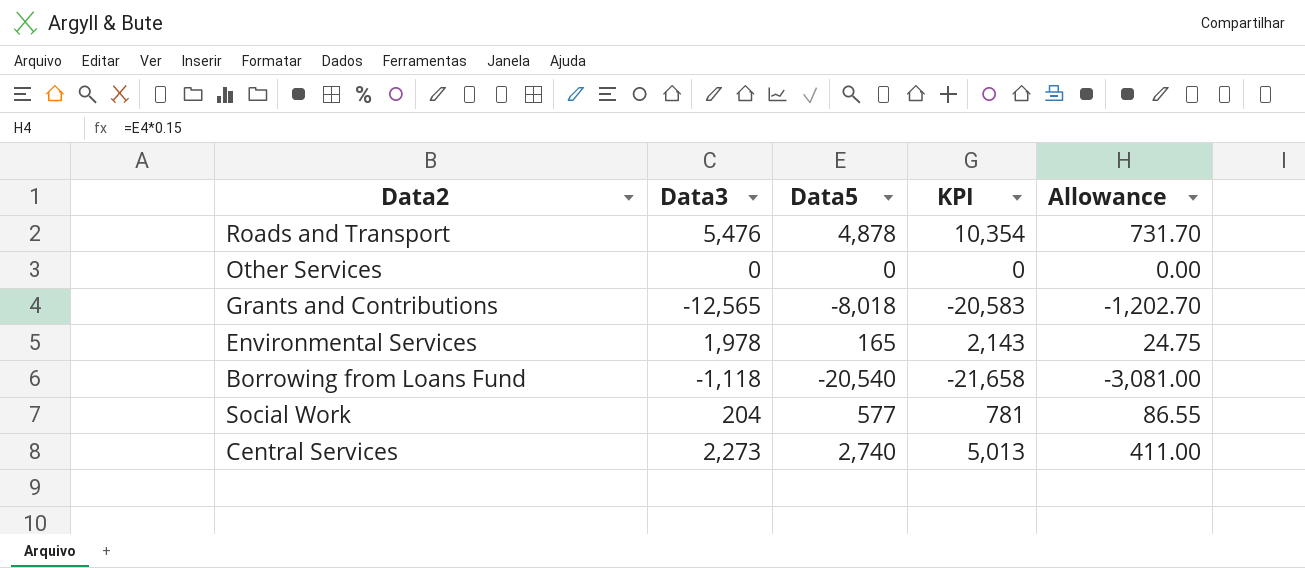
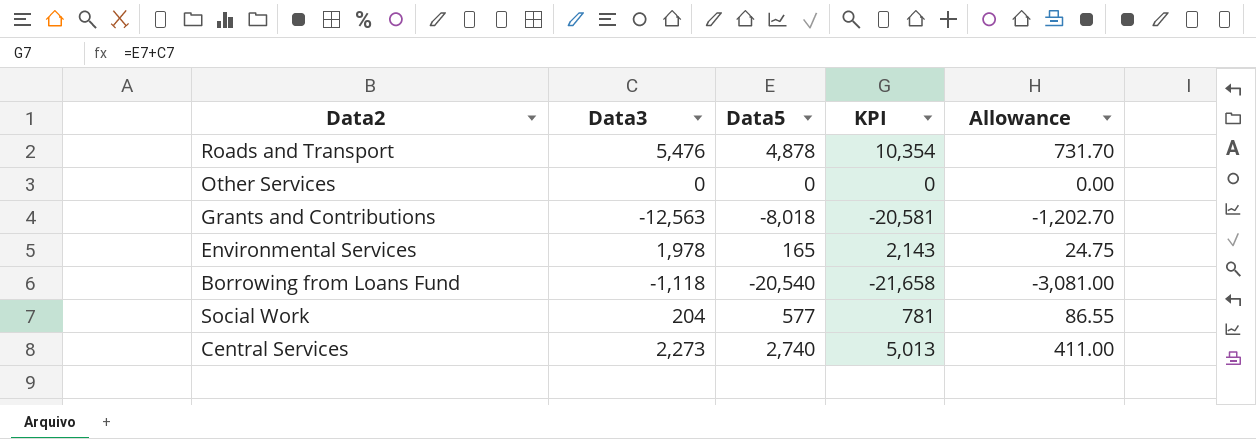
Grants and Contributions | Data3: -12,565 -> -12,563
Grants and Contributions | KPI: -20,583 -> -20,581

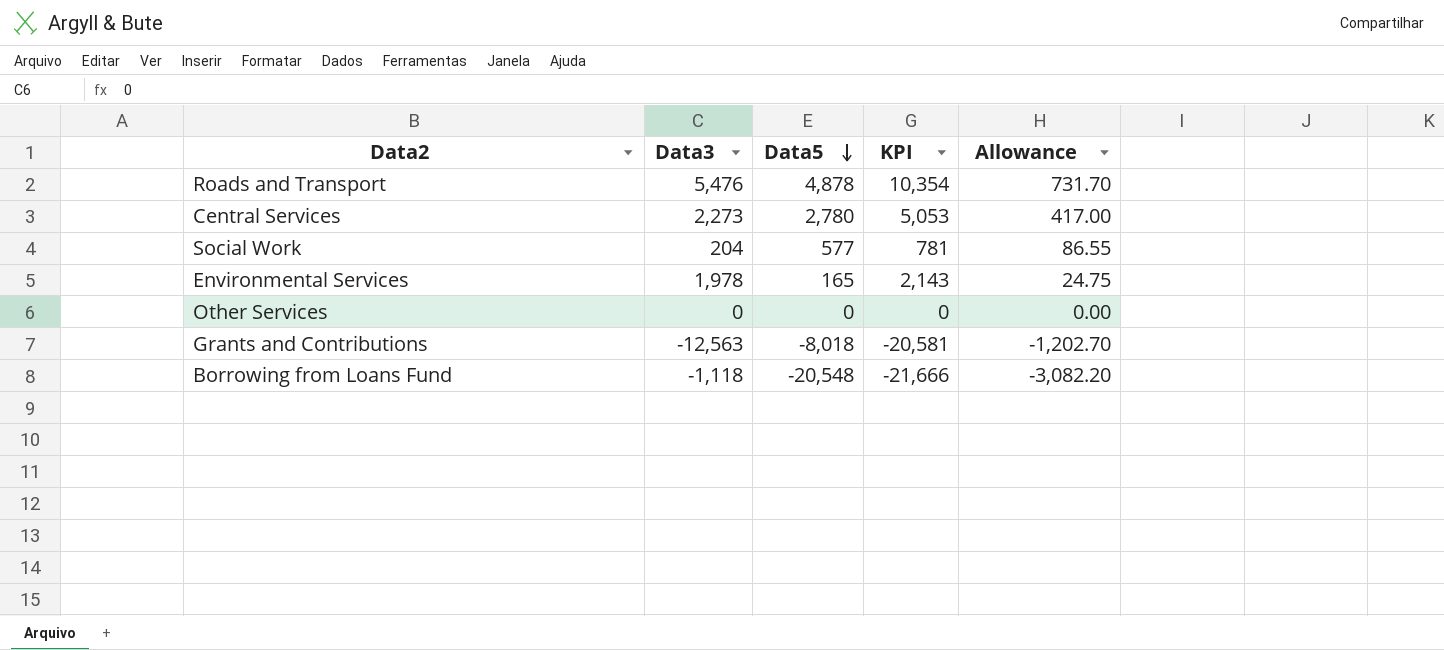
row order: none -> Data5 descending
Central Services | Data5: 2,740 -> 2,780
Central Services | KPI: 5,013 -> 5,053
Central Services | Allowance: 411.00 -> 417.00
Borrowing from Loans Fund | Data5: -20,540 -> -20,548
Borrowing from Loans Fund | KPI: -21,658 -> -21,666
Borrowing from Loans Fund | Allowance: -3,081.00 -> -3,082.20

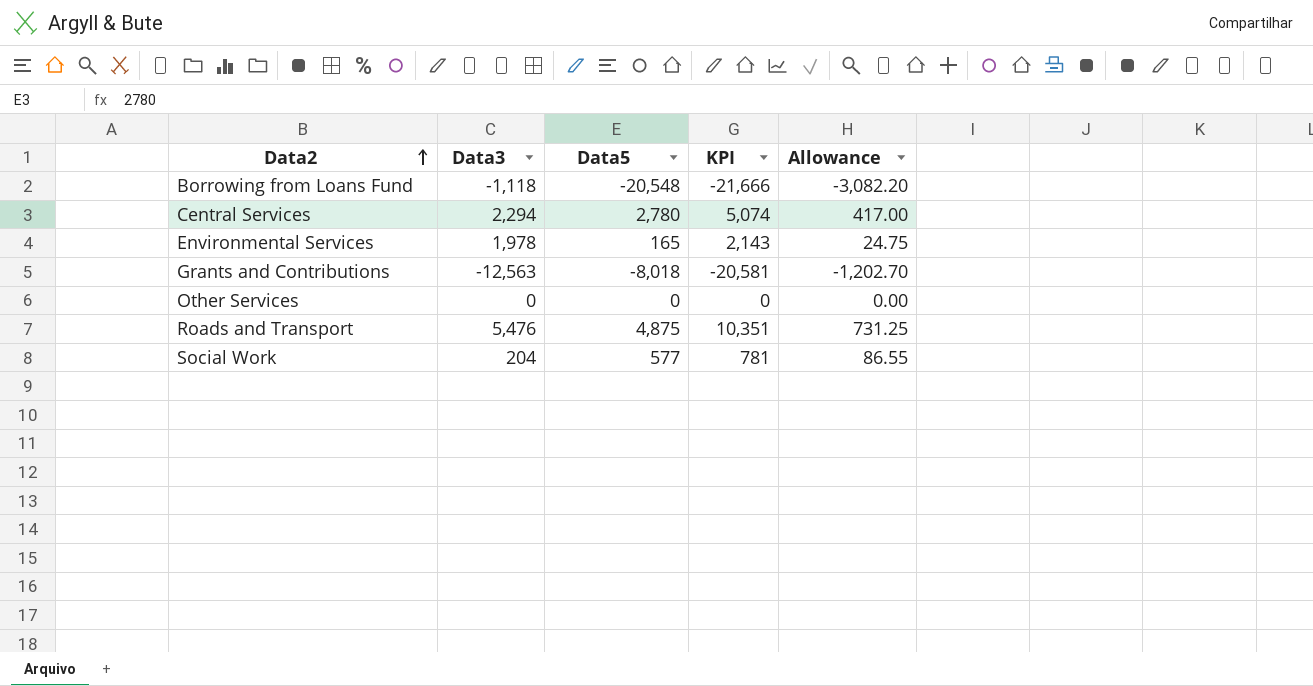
row order: Data5 descending -> Data2 ascending
Central Services | Data3: 2,273 -> 2,294
Central Services | KPI: 5,053 -> 5,074
Roads and Transport | Data5: 4,878 -> 4,875
Roads and Transport | KPI: 10,354 -> 10,351
Roads and Transport | Allowance: 731.70 -> 731.25

